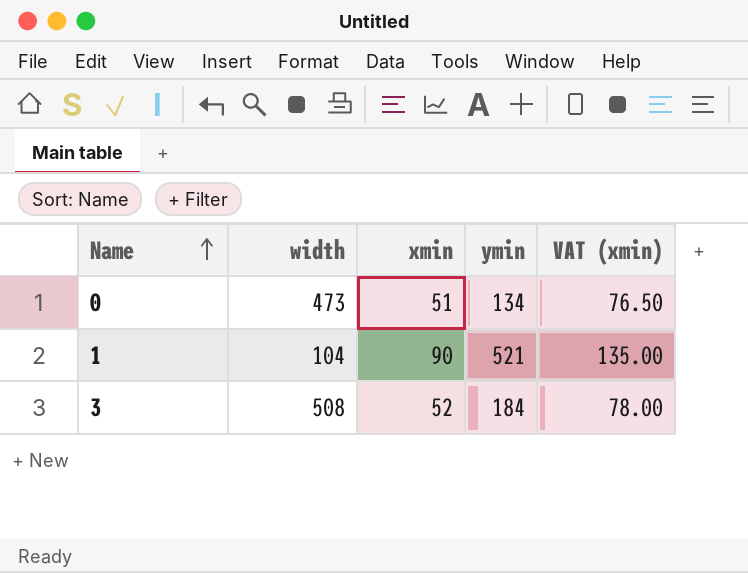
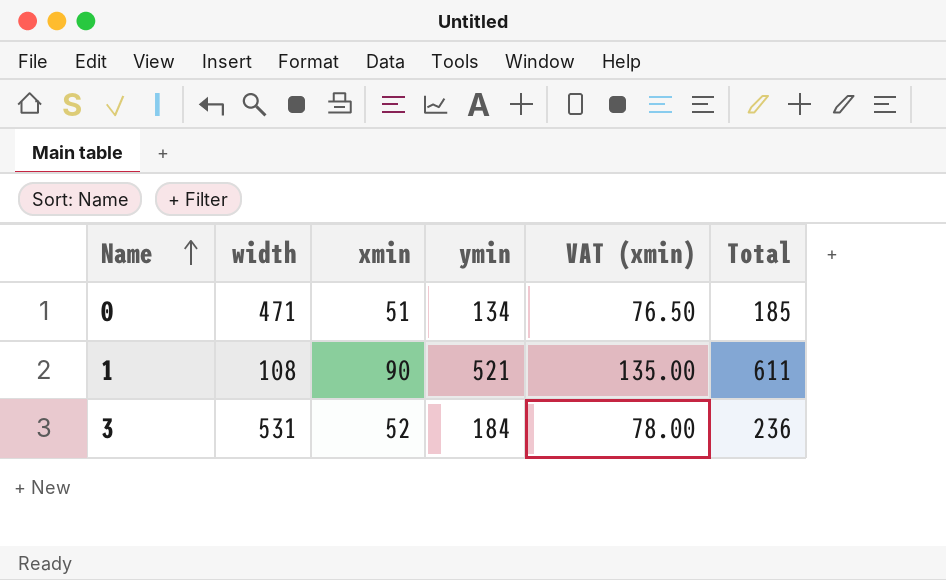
column Total | formula: none -> [xmin] + [ymin]
0 | width: 473 -> 471
1 | width: 104 -> 108
3 | width: 508 -> 531

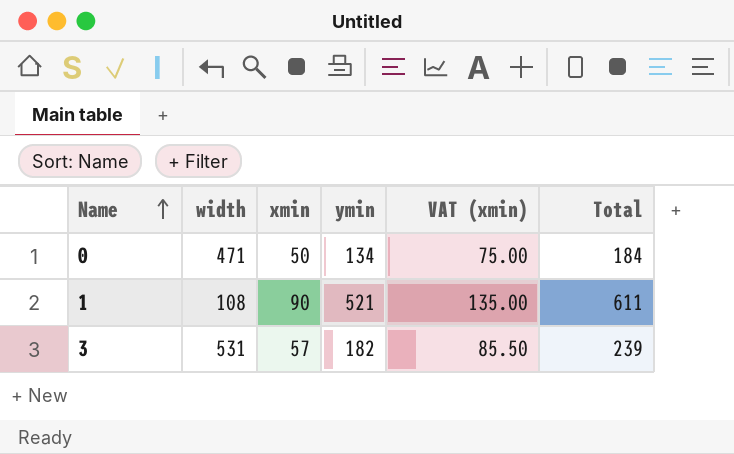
0 | xmin: 51 -> 50
0 | VAT (xmin): 76.50 -> 75.00
0 | Total: 185 -> 184
3 | xmin: 52 -> 57
3 | ymin: 184 -> 182
3 | VAT (xmin): 78.00 -> 85.50
3 | Total: 236 -> 239

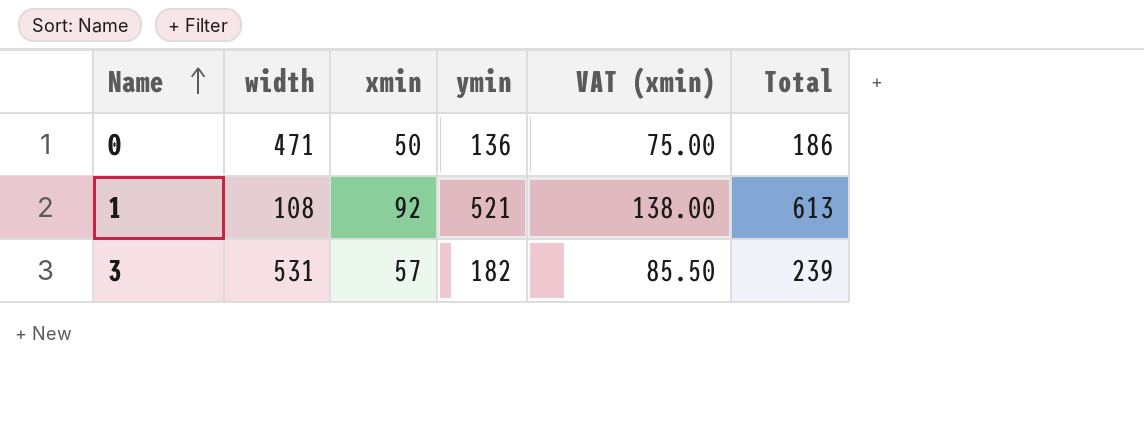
0 | ymin: 134 -> 136
0 | Total: 184 -> 186
1 | xmin: 90 -> 92
1 | VAT (xmin): 135.00 -> 138.00
1 | Total: 611 -> 613

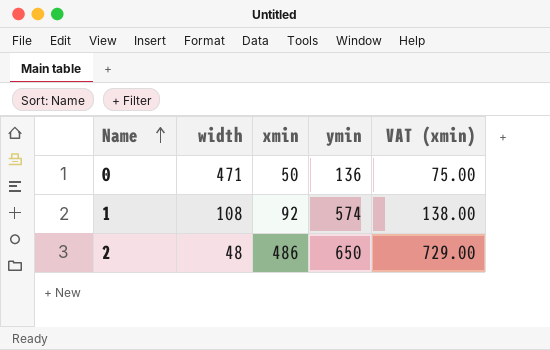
column Total | formula: [xmin] + [ymin] -> none
row 3: 531 | 57 | 182 | 85.50 | 239 -> none
1 | ymin: 521 -> 574
row 2: none -> 48 | 486 | 650 | 729.00

